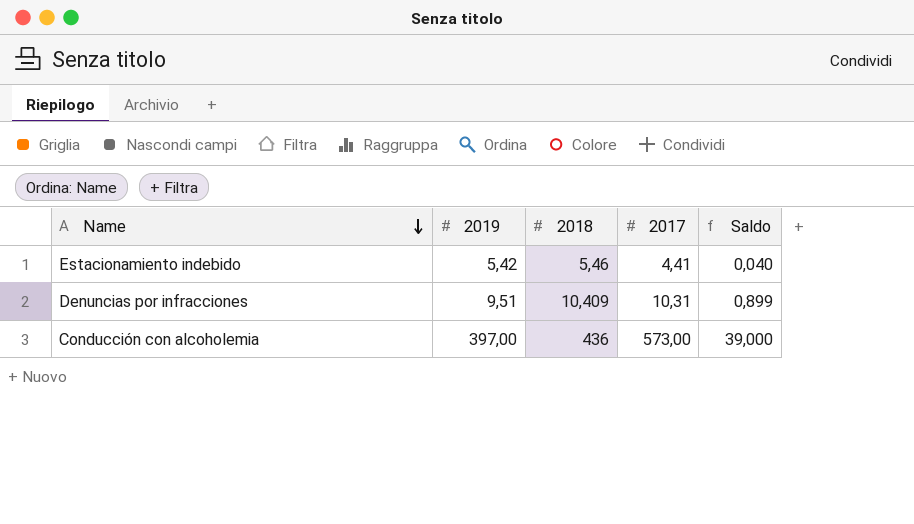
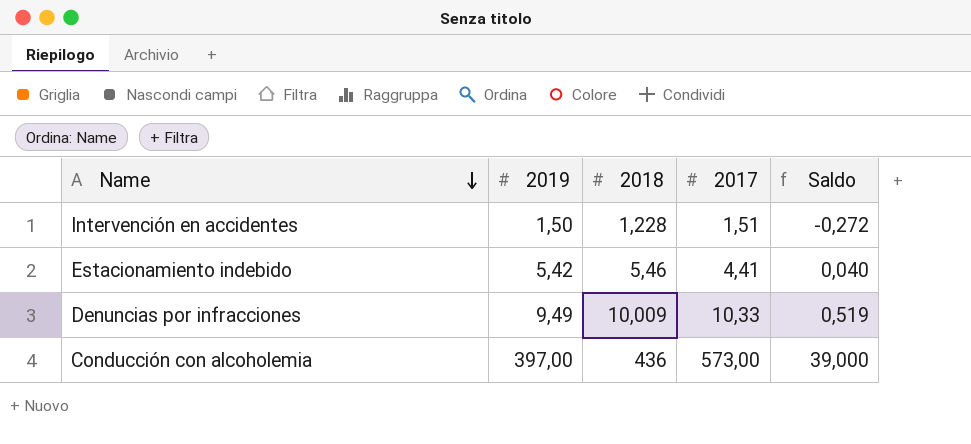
row Intervención en accidentes: none -> 1,50 | 1,228 | 1,51 | -0,272
Denuncias por infracciones | 2019: 9,51 -> 9,49
Denuncias por infracciones | 2018: 10,409 -> 10,009
Denuncias por infracciones | 2017: 10,31 -> 10,33
Denuncias por infracciones | Saldo: 0,899 -> 0,519

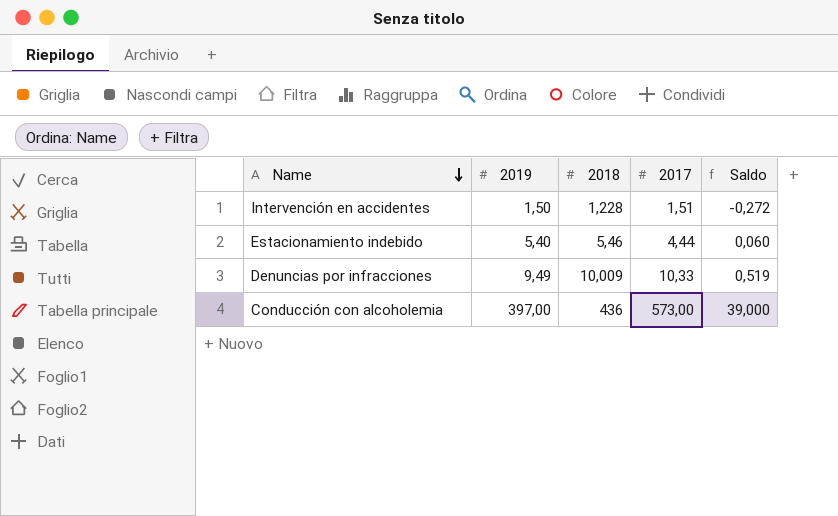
Estacionamiento indebido | 2019: 5,42 -> 5,40
Estacionamiento indebido | 2017: 4,41 -> 4,44
Estacionamiento indebido | Saldo: 0,040 -> 0,060

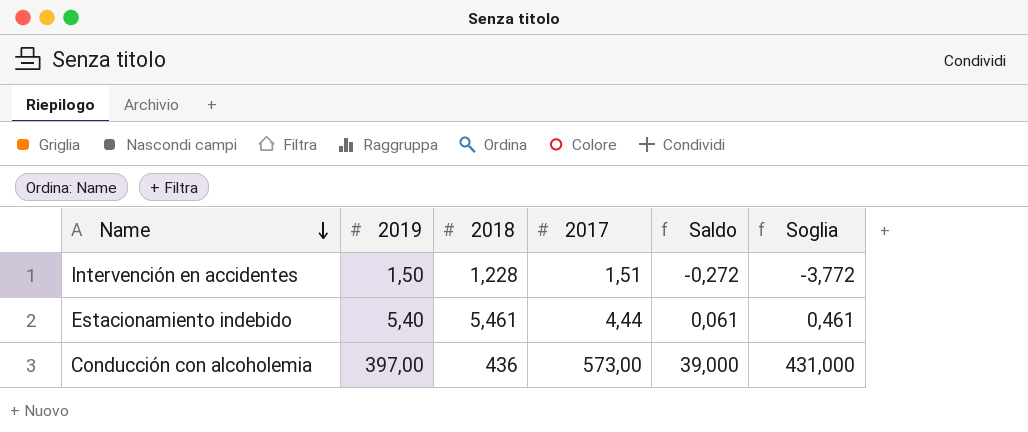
column Soglia | formula: none -> [2018] - 5
row Denuncias por infracciones: 9,49 | 10,009 | 10,33 | 0,519 -> none
Estacionamiento indebido | 2018: 5,46 -> 5,461
Estacionamiento indebido | Saldo: 0,060 -> 0,061

